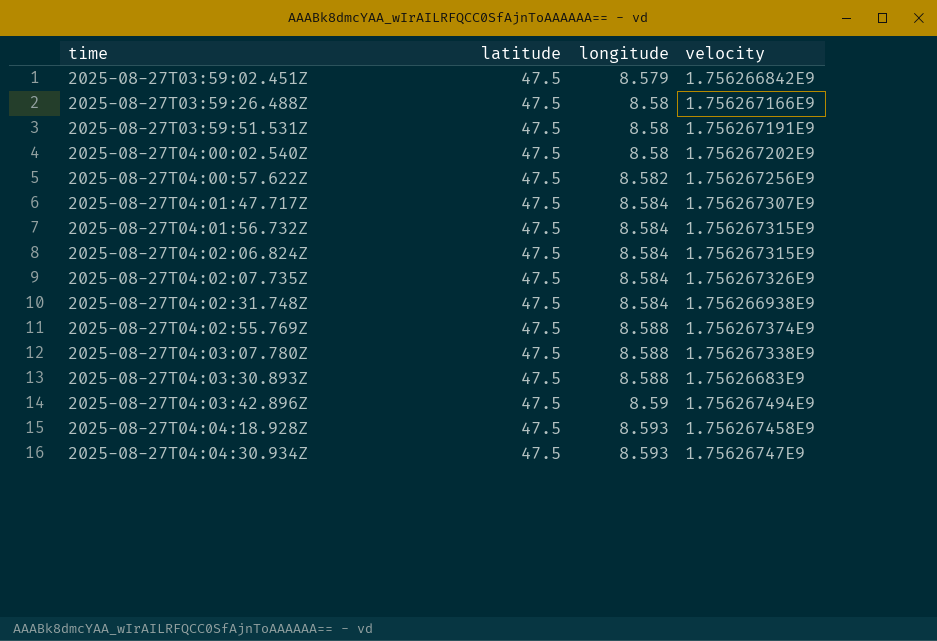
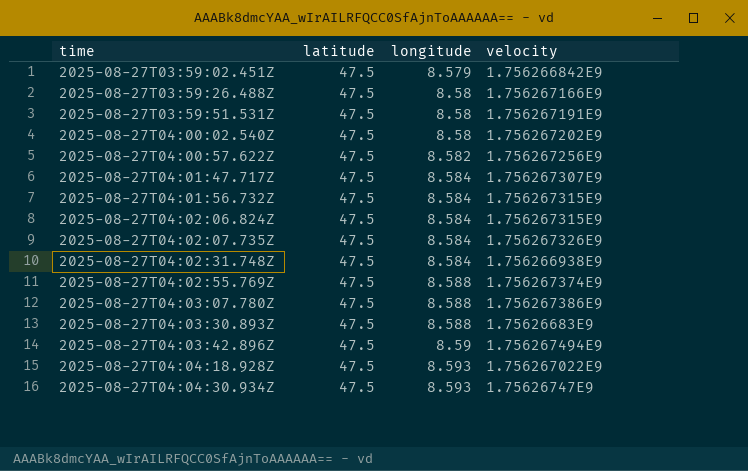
2025-08-27T04:03:07.780Z | velocity: 1.756267338E9 -> 1.756267386E9
2025-08-27T04:04:18.928Z | velocity: 1.756267458E9 -> 1.756267022E9

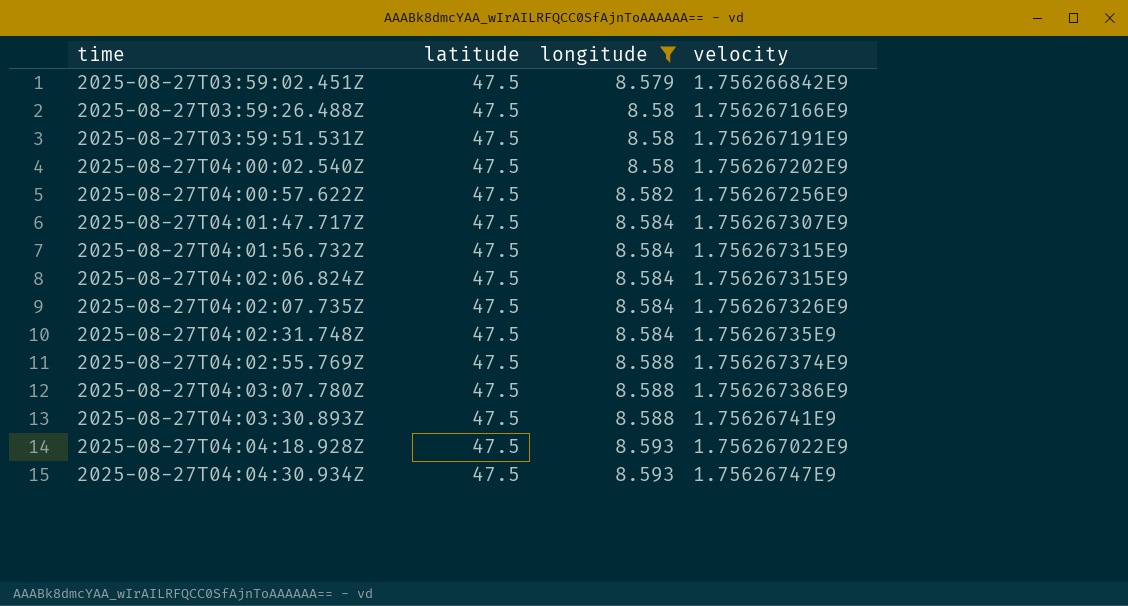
filter: none -> longitude != 8.59
2025-08-27T04:02:31.748Z | velocity: 1.756266938E9 -> 1.75626735E9
2025-08-27T04:03:30.893Z | velocity: 1.75626683E9 -> 1.75626741E9

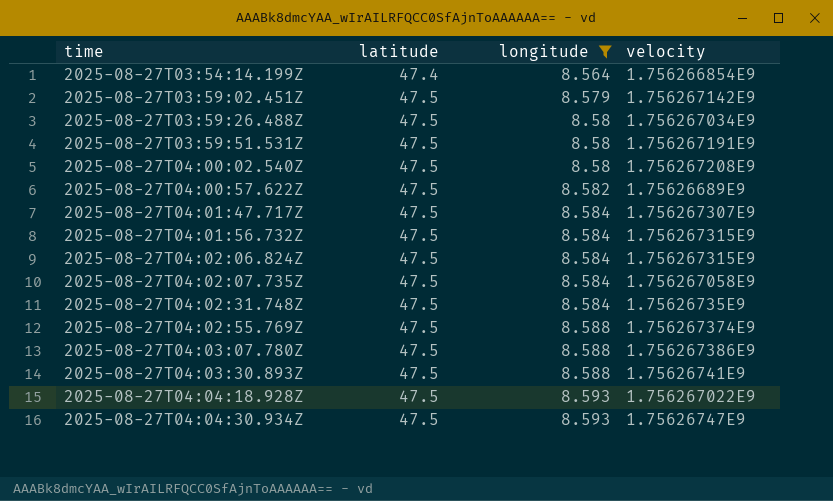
row 2025-08-27T03:54:14.199Z: none -> 47.4 | 8.564 | 1.756266854E9
2025-08-27T03:59:02.451Z | velocity: 1.756266842E9 -> 1.756267142E9
2025-08-27T03:59:26.488Z | velocity: 1.756267166E9 -> 1.756267034E9
2025-08-27T04:00:02.540Z | velocity: 1.756267202E9 -> 1.756267208E9
2025-08-27T04:00:57.622Z | velocity: 1.756267256E9 -> 1.75626689E9
2025-08-27T04:02:07.735Z | velocity: 1.756267326E9 -> 1.756267058E9

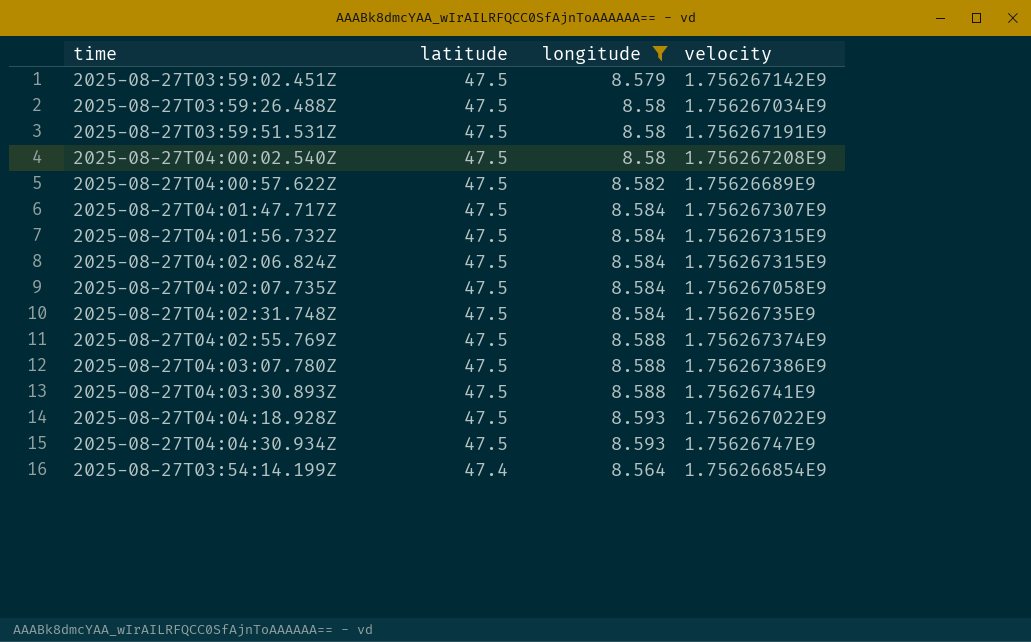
row order: time ascending -> latitude descending

